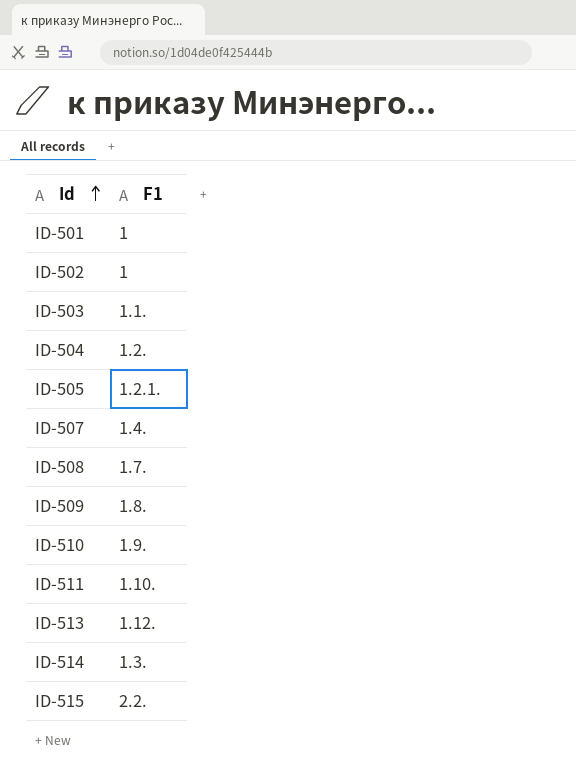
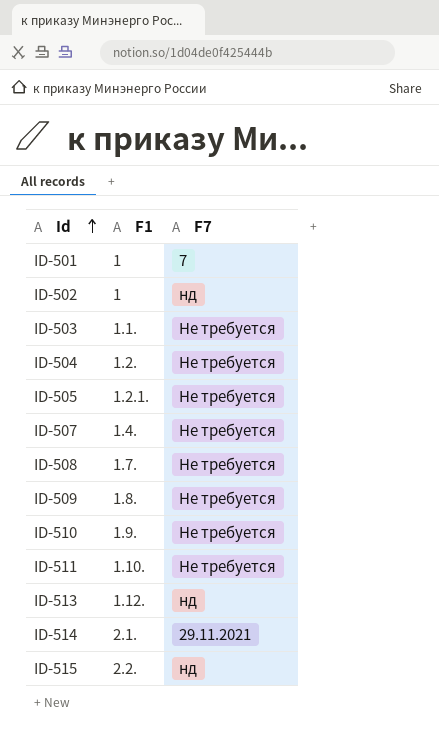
column F7 | position: none -> 3
ID-514 | F1: 1.3. -> 2.1.

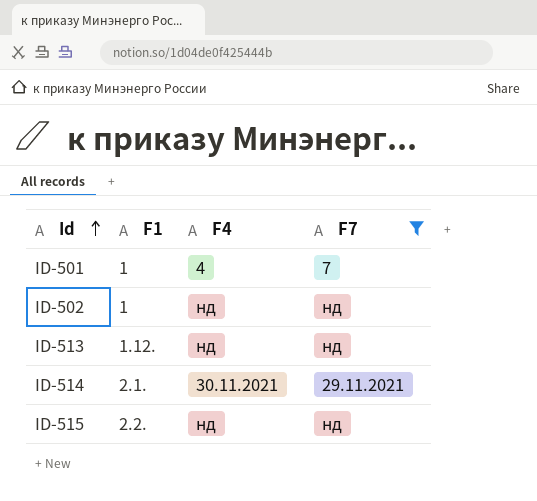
filter: none -> F7 != Не требуется
column F4 | position: none -> 3

